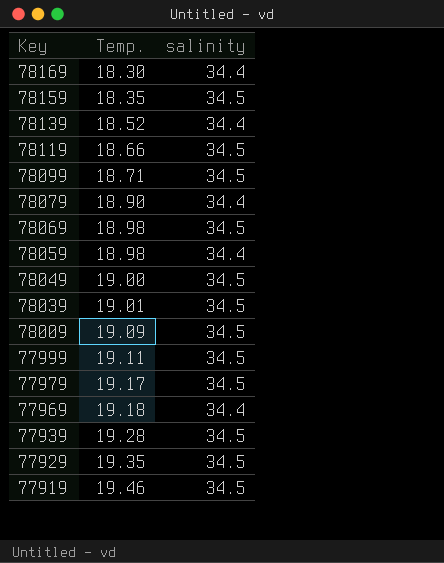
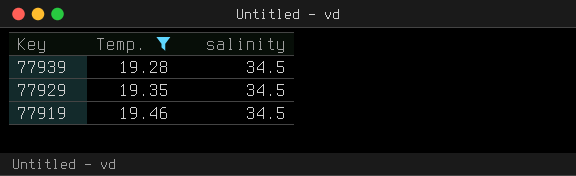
filter: none -> Temp. >= 19.28

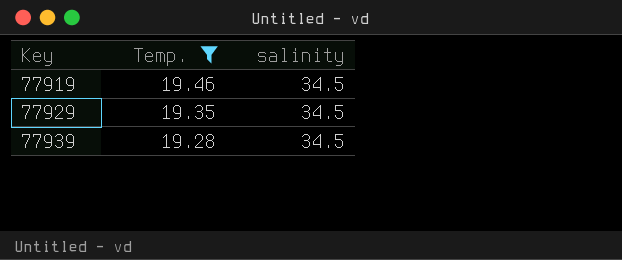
row order: Key descending -> Key ascending

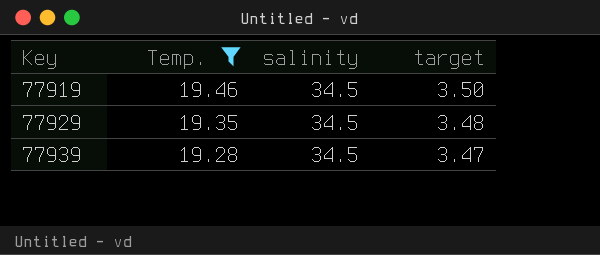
column target | formula: none -> [Temp.] * 0.18

